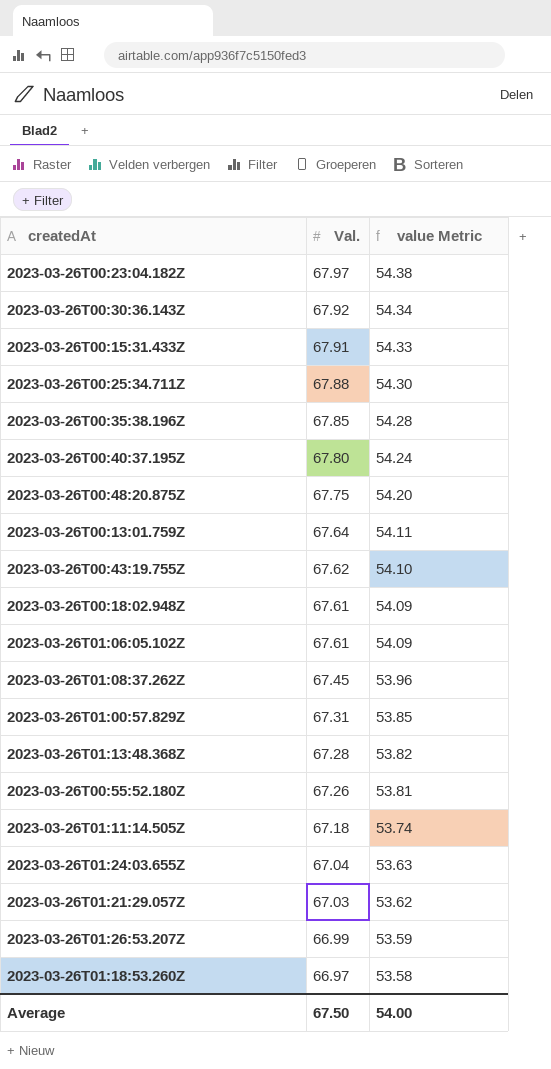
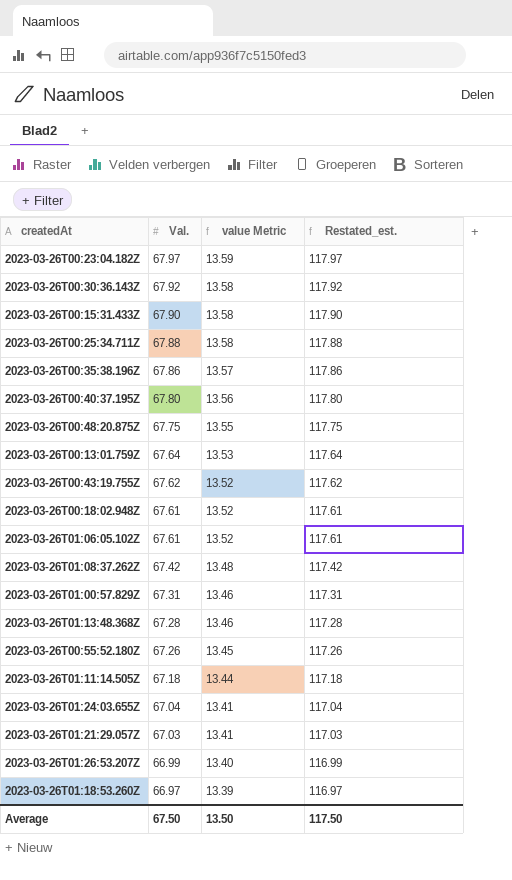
column value Metric | formula: [Val.] * 0.8 -> [Val.] * 0.2
column Restated_est. | formula: none -> [Val.] + 50
2023-03-26T00:15:31.433Z | Val.: 67.91 -> 67.90
2023-03-26T00:35:38.196Z | Val.: 67.85 -> 67.86
2023-03-26T01:08:37.262Z | Val.: 67.45 -> 67.42
Average | value Metric: 54.00 -> 13.50

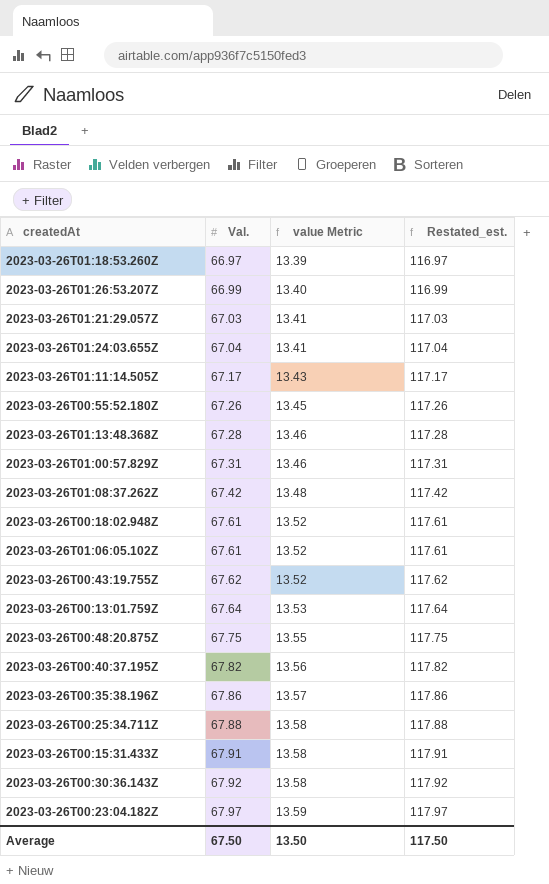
row order: Val. descending -> Val. ascending
2023-03-26T01:11:14.505Z | Val.: 67.18 -> 67.17
2023-03-26T01:11:14.505Z | value Metric: 13.44 -> 13.43
2023-03-26T01:11:14.505Z | Restated_est.: 117.18 -> 117.17
2023-03-26T00:40:37.195Z | Val.: 67.80 -> 67.82
2023-03-26T00:40:37.195Z | Restated_est.: 117.80 -> 117.82
2023-03-26T00:15:31.433Z | Val.: 67.90 -> 67.91
2023-03-26T00:15:31.433Z | Restated_est.: 117.90 -> 117.91

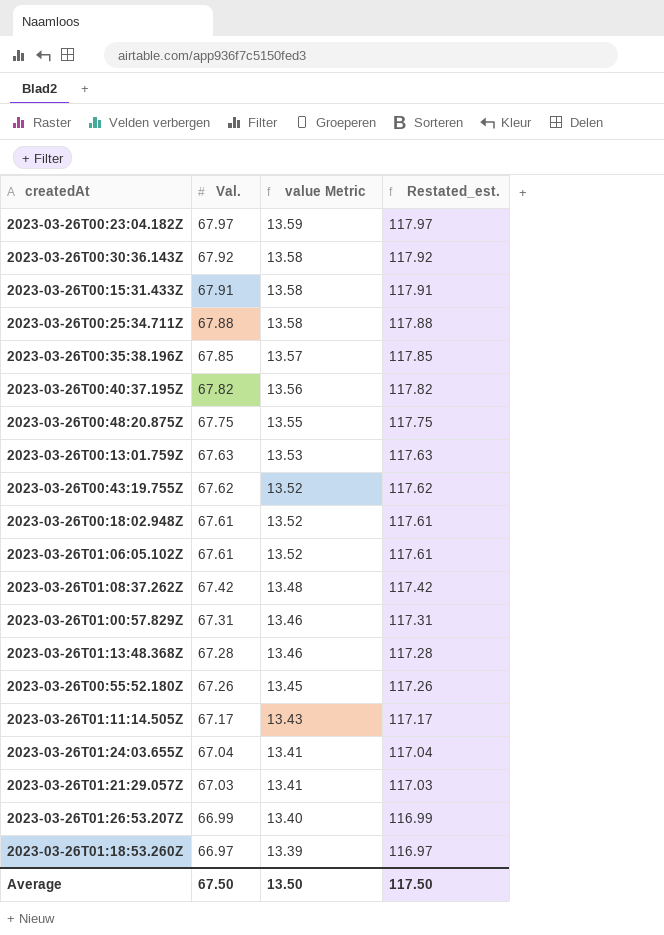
row order: Val. ascending -> Val. descending
2023-03-26T00:35:38.196Z | Val.: 67.86 -> 67.85
2023-03-26T00:35:38.196Z | Restated_est.: 117.86 -> 117.85
2023-03-26T00:13:01.759Z | Val.: 67.64 -> 67.63
2023-03-26T00:13:01.759Z | Restated_est.: 117.64 -> 117.63

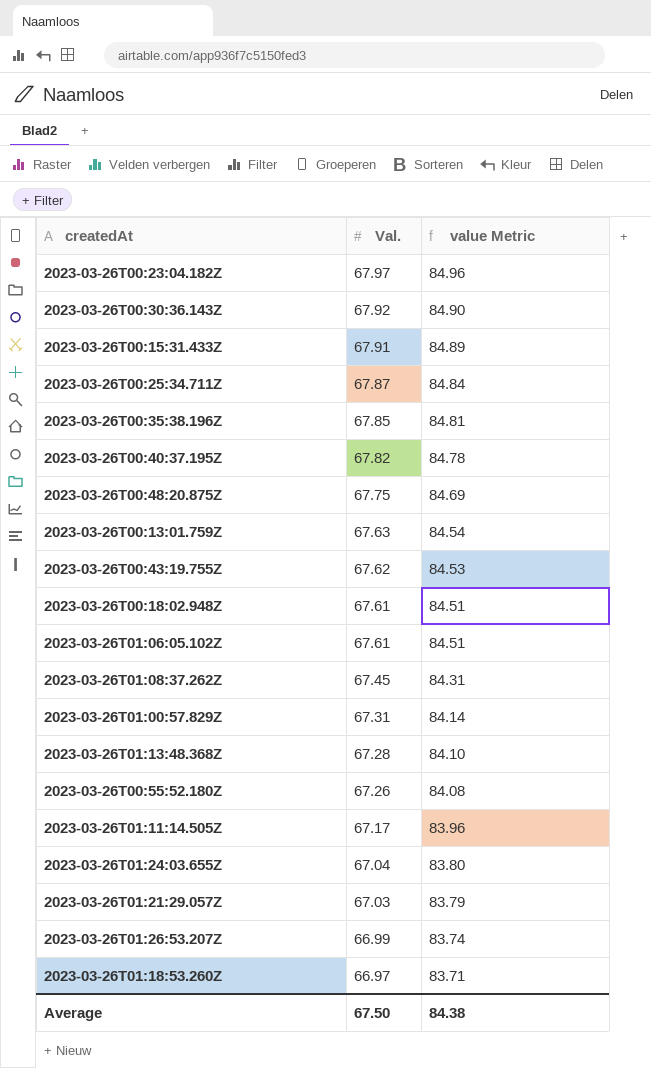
column Restated_est. | formula: [Val.] + 50 -> none
column value Metric | formula: [Val.] * 0.2 -> [Val.] * 1.25
2023-03-26T00:25:34.711Z | Val.: 67.88 -> 67.87
2023-03-26T01:08:37.262Z | Val.: 67.42 -> 67.45
Average | value Metric: 13.50 -> 84.38

